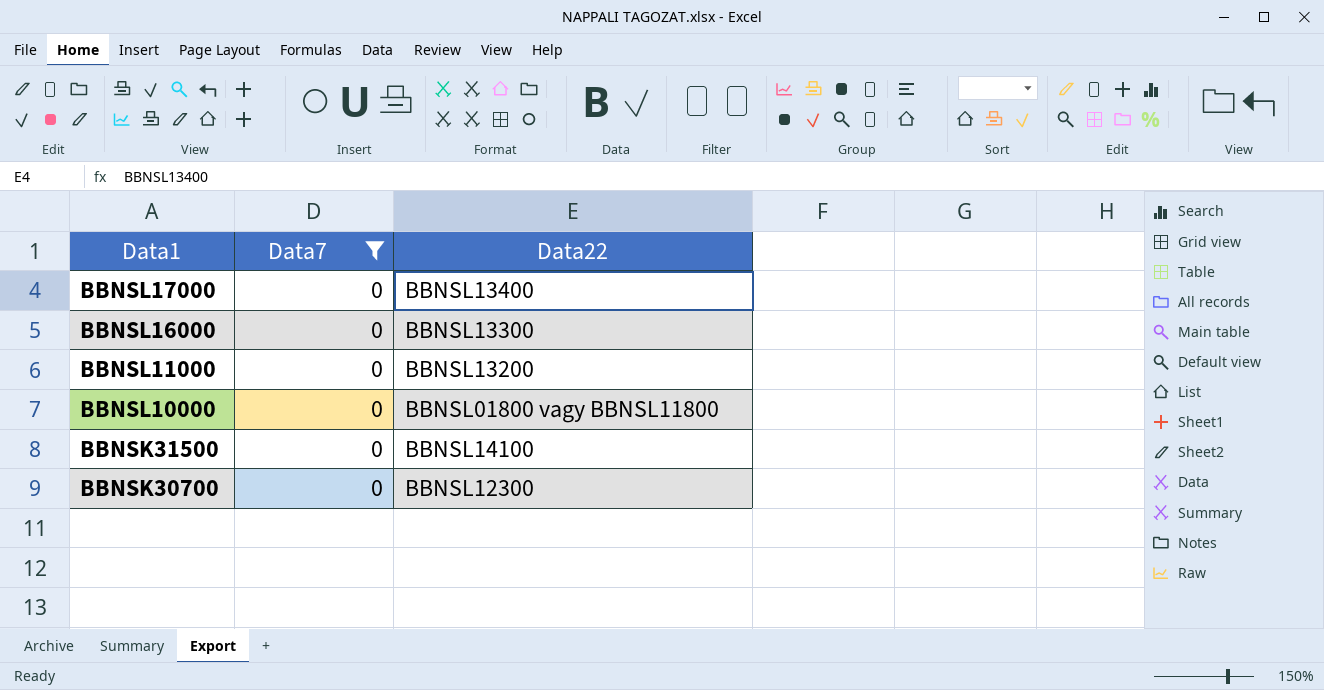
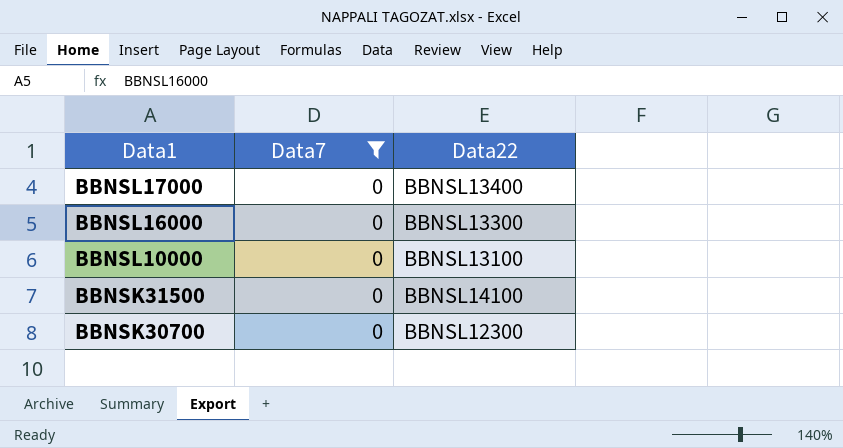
row BBNSL11000: 0 | BBNSL13200 -> none
BBNSL10000 | Data22: BBNSL01800 vagy BBNSL11800 -> BBNSL13100

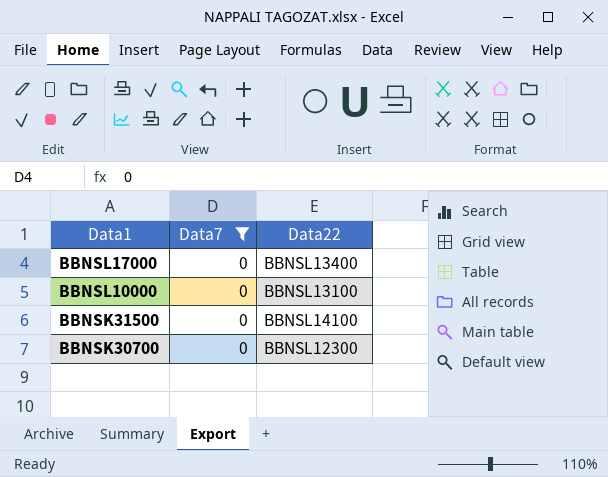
row BBNSL16000: 0 | BBNSL13300 -> none

